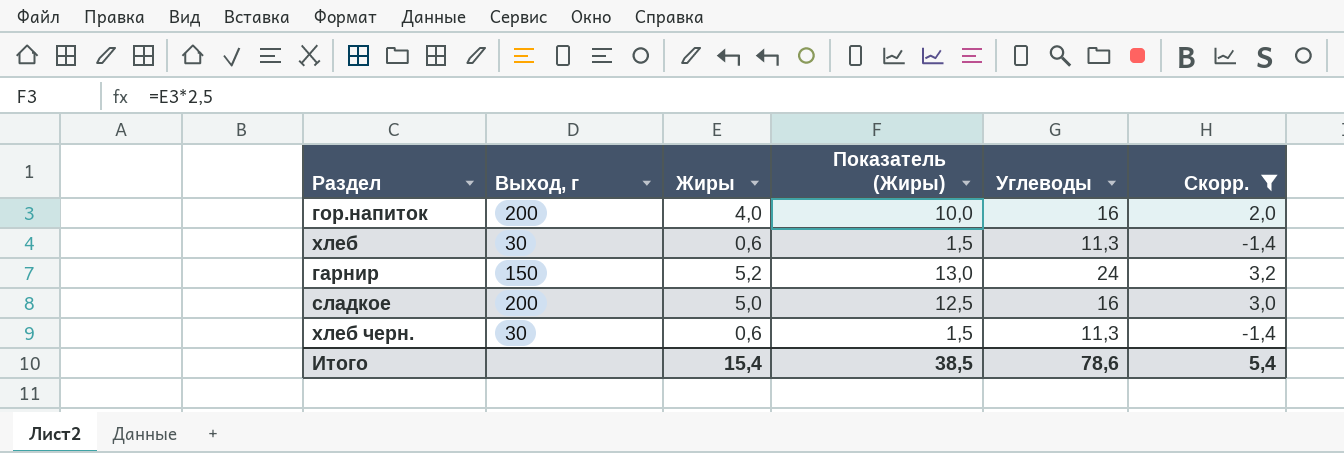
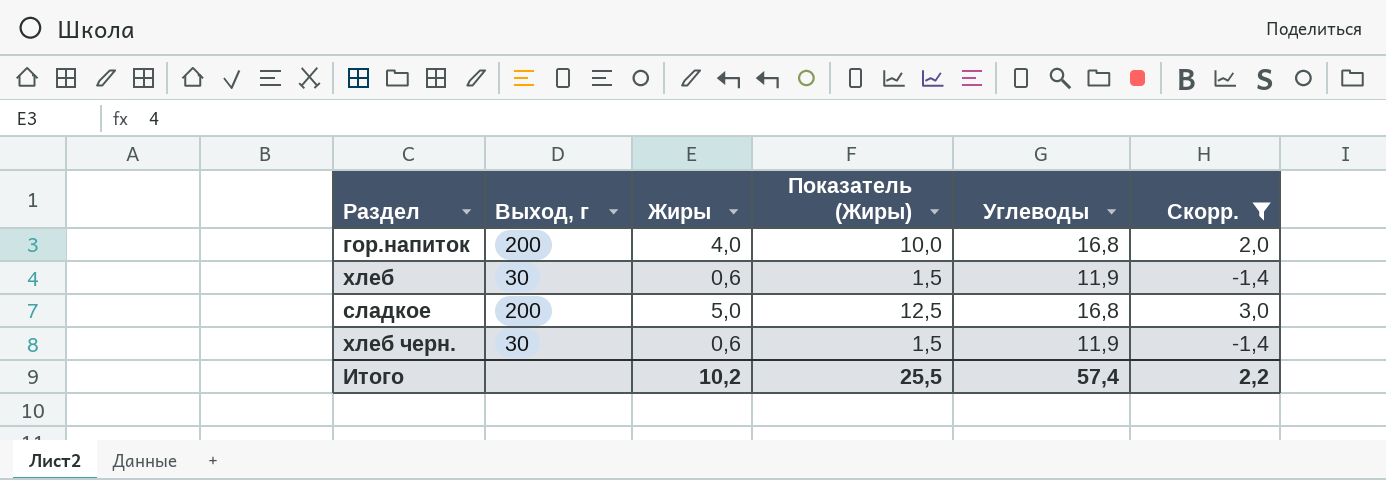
row гарнир: 150 | 5,2 | 13,0 | 24 | 3,2 -> none
гор.напиток | Углеводы: 16 -> 16,8
хлеб | Углеводы: 11,3 -> 11,9
сладкое | Углеводы: 16 -> 16,8
хлеб черн. | Углеводы: 11,3 -> 11,9
Итого | Жиры: 15,4 -> 10,2
Итого | Показатель (Жиры): 38,5 -> 25,5
Итого | Углеводы: 78,6 -> 57,4
Итого | Скорр.: 5,4 -> 2,2

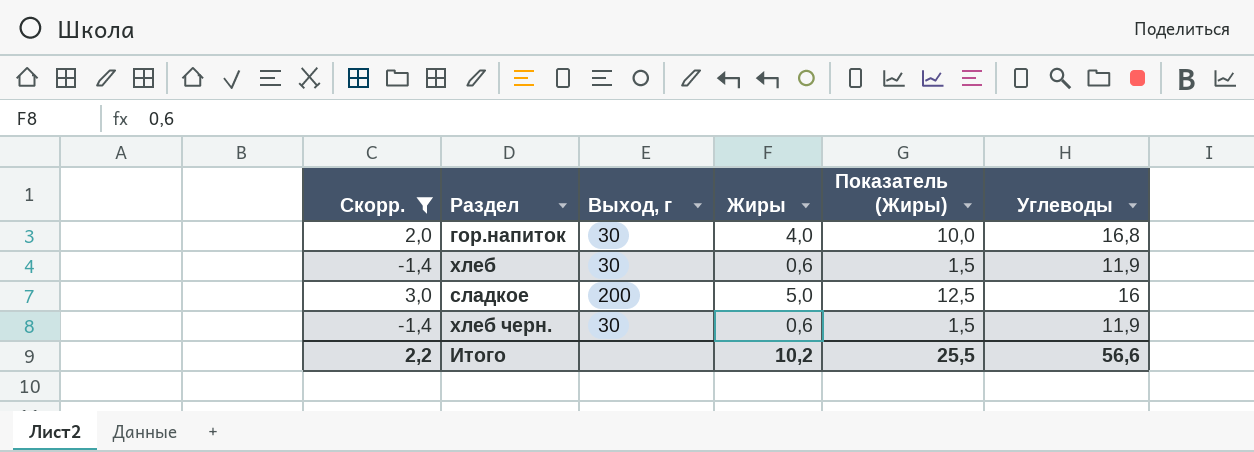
column Скорр. | position: 6 -> 1
гор.напиток | Выход, г: 200 -> 30
сладкое | Углеводы: 16,8 -> 16
Итого | Углеводы: 57,4 -> 56,6

